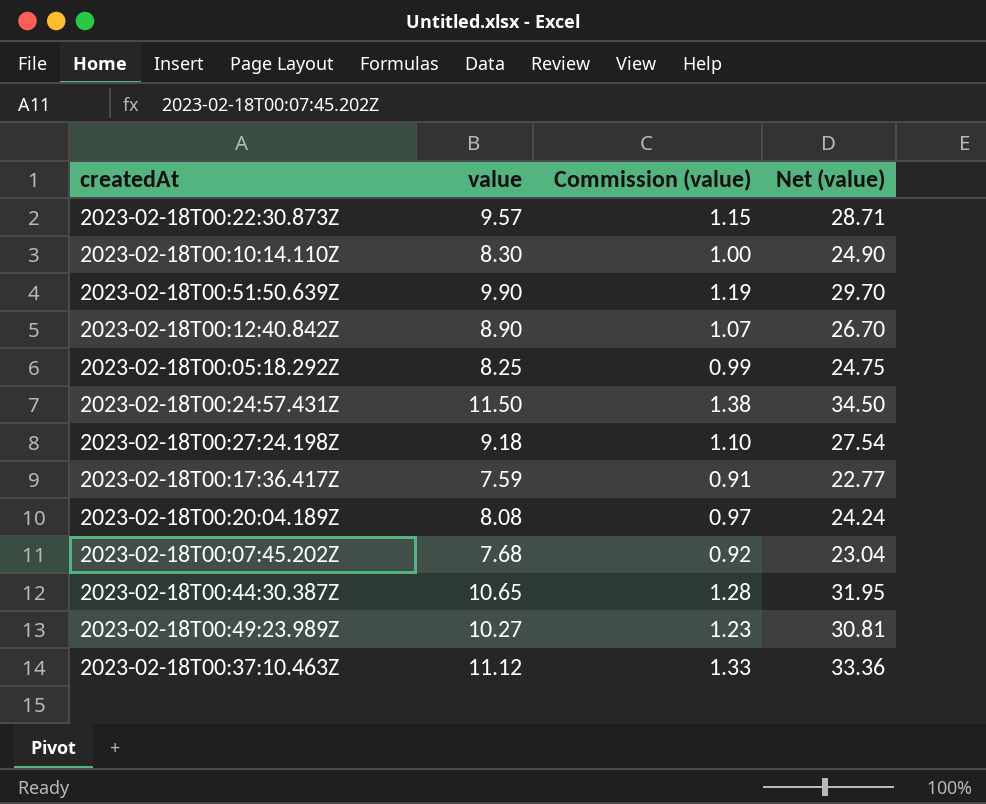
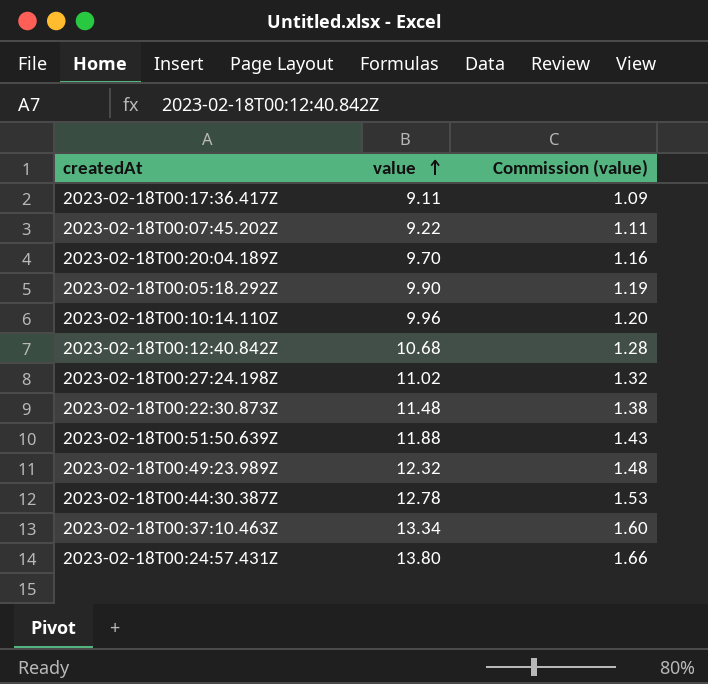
row order: none -> value ascending
column Net (value) | formula: [value] * 3 -> none
2023-02-18T00:17:36.417Z | value: 7.59 -> 9.11
2023-02-18T00:17:36.417Z | Commission (value): 0.91 -> 1.09
2023-02-18T00:07:45.202Z | value: 7.68 -> 9.22
2023-02-18T00:07:45.202Z | Commission (value): 0.92 -> 1.11
2023-02-18T00:20:04.189Z | value: 8.08 -> 9.70
2023-02-18T00:20:04.189Z | Commission (value): 0.97 -> 1.16
2023-02-18T00:05:18.292Z | value: 8.25 -> 9.90
2023-02-18T00:05:18.292Z | Commission (value): 0.99 -> 1.19
2023-02-18T00:10:14.110Z | value: 8.30 -> 9.96
2023-02-18T00:10:14.110Z | Commission (value): 1.00 -> 1.20
2023-02-18T00:12:40.842Z | value: 8.90 -> 10.68
2023-02-18T00:12:40.842Z | Commission (value): 1.07 -> 1.28
2023-02-18T00:27:24.198Z | value: 9.18 -> 11.02
2023-02-18T00:27:24.198Z | Commission (value): 1.10 -> 1.32
2023-02-18T00:22:30.873Z | value: 9.57 -> 11.48
2023-02-18T00:22:30.873Z | Commission (value): 1.15 -> 1.38
2023-02-18T00:51:50.639Z | value: 9.90 -> 11.88
2023-02-18T00:51:50.639Z | Commission (value): 1.19 -> 1.43
2023-02-18T00:49:23.989Z | value: 10.27 -> 12.32
2023-02-18T00:49:23.989Z | Commission (value): 1.23 -> 1.48
2023-02-18T00:44:30.387Z | value: 10.65 -> 12.78
2023-02-18T00:44:30.387Z | Commission (value): 1.28 -> 1.53
2023-02-18T00:37:10.463Z | value: 11.12 -> 13.34
2023-02-18T00:37:10.463Z | Commission (value): 1.33 -> 1.60
2023-02-18T00:24:57.431Z | value: 11.50 -> 13.80
2023-02-18T00:24:57.431Z | Commission (value): 1.38 -> 1.66

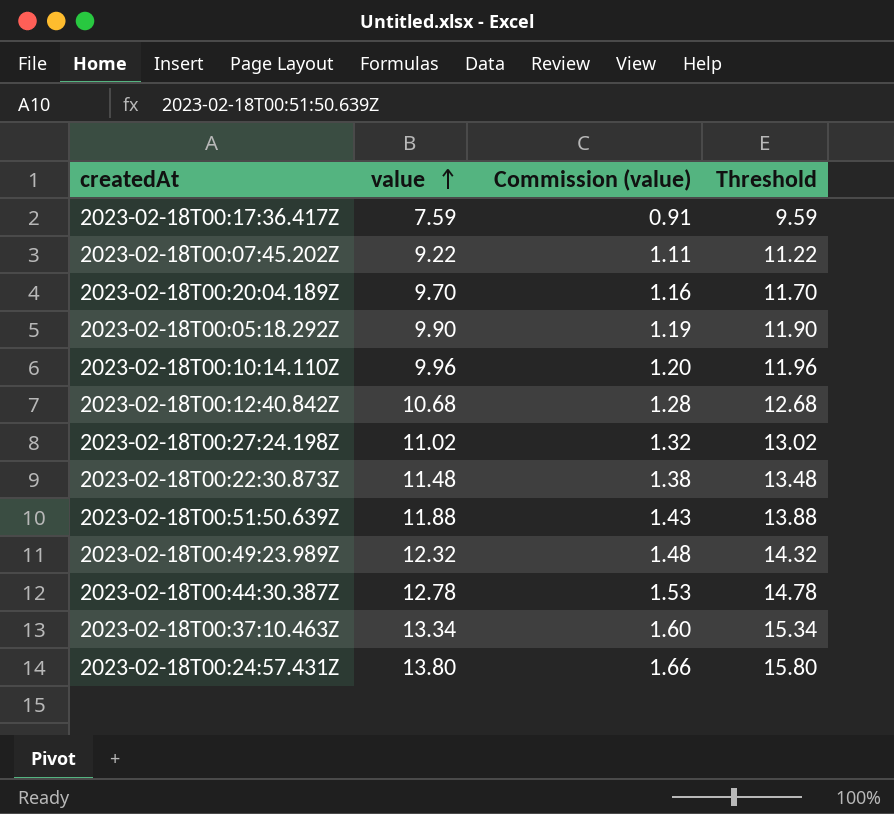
column Threshold | formula: none -> [value] + 2
2023-02-18T00:17:36.417Z | value: 9.11 -> 7.59
2023-02-18T00:17:36.417Z | Commission (value): 1.09 -> 0.91

